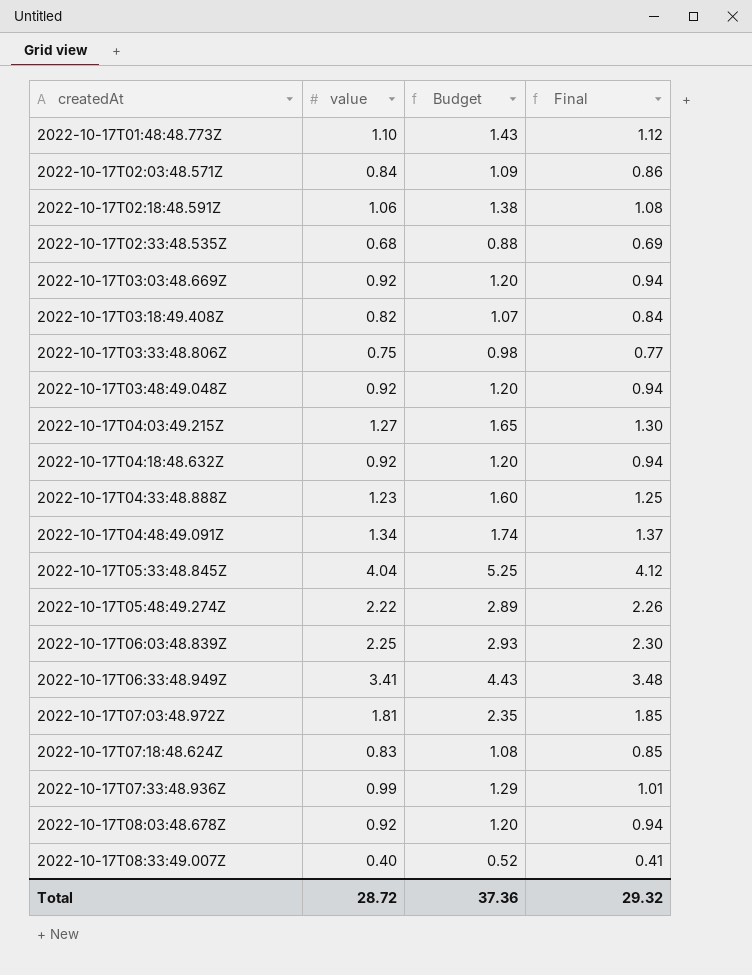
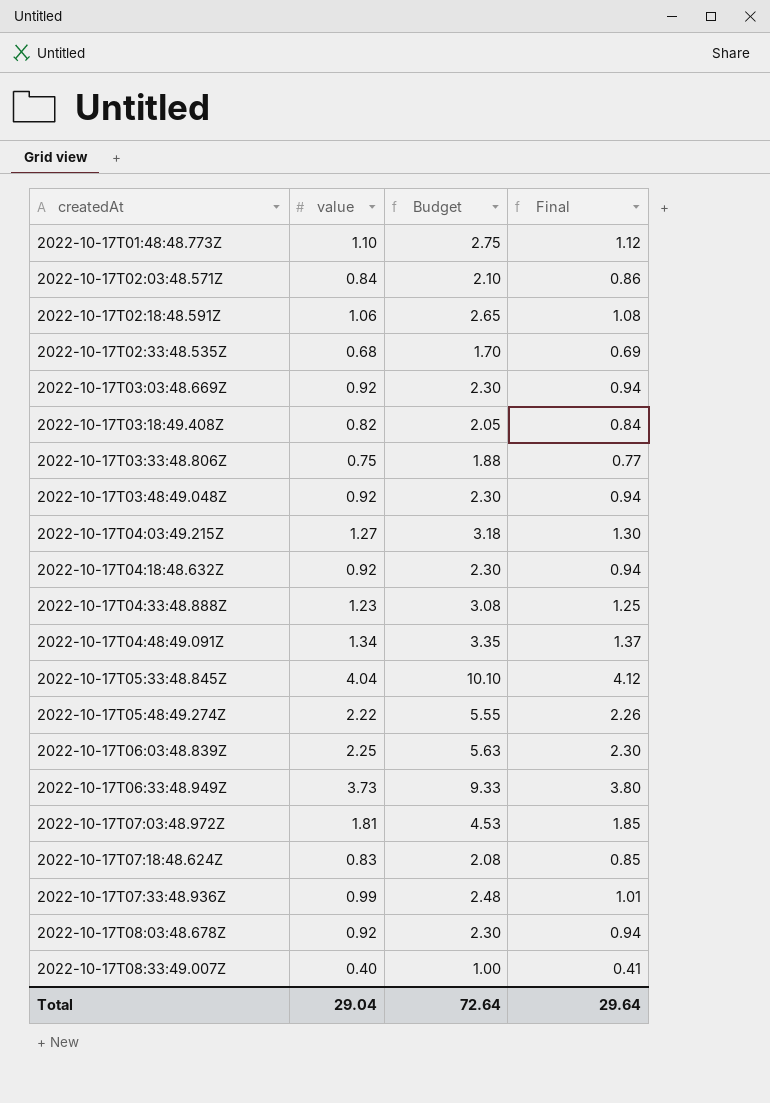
column Budget | formula: [value] * 1.3 -> [value] * 2.5
2022-10-17T06:33:48.949Z | value: 3.41 -> 3.73
2022-10-17T06:33:48.949Z | Final: 3.48 -> 3.80
Total | value: 28.72 -> 29.04
Total | Budget: 37.36 -> 72.64
Total | Final: 29.32 -> 29.64

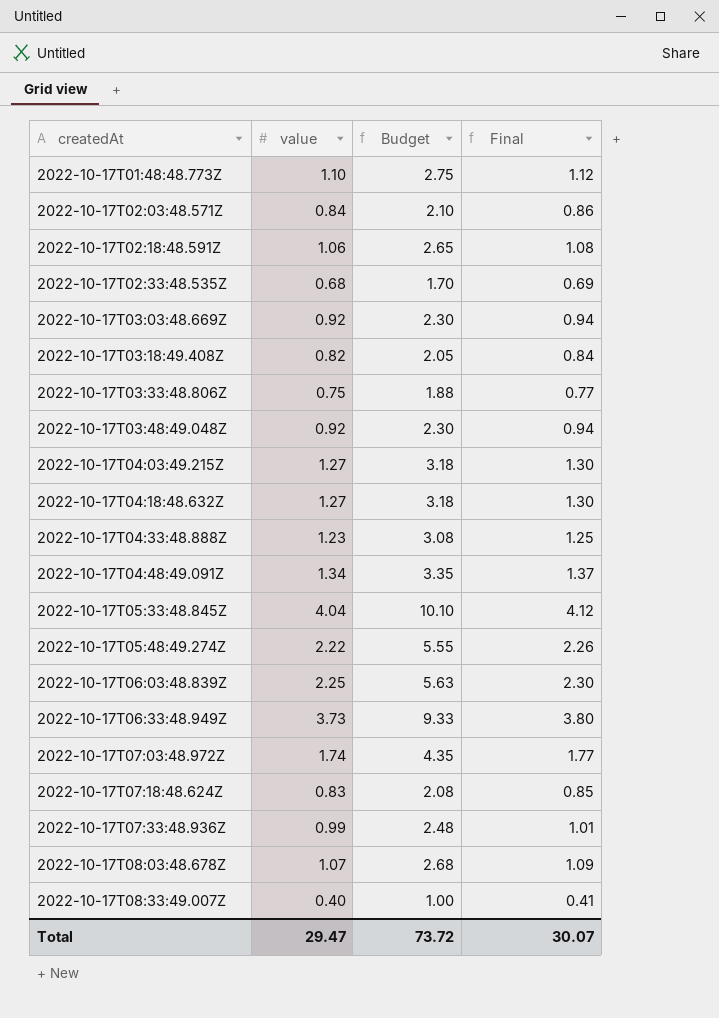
2022-10-17T04:18:48.632Z | value: 0.92 -> 1.27
2022-10-17T04:18:48.632Z | Budget: 2.30 -> 3.18
2022-10-17T04:18:48.632Z | Final: 0.94 -> 1.30
2022-10-17T07:03:48.972Z | value: 1.81 -> 1.74
2022-10-17T07:03:48.972Z | Budget: 4.53 -> 4.35
2022-10-17T07:03:48.972Z | Final: 1.85 -> 1.77
2022-10-17T08:03:48.678Z | value: 0.92 -> 1.07
2022-10-17T08:03:48.678Z | Budget: 2.30 -> 2.68
2022-10-17T08:03:48.678Z | Final: 0.94 -> 1.09
Total | value: 29.04 -> 29.47
Total | Budget: 72.64 -> 73.72
Total | Final: 29.64 -> 30.07

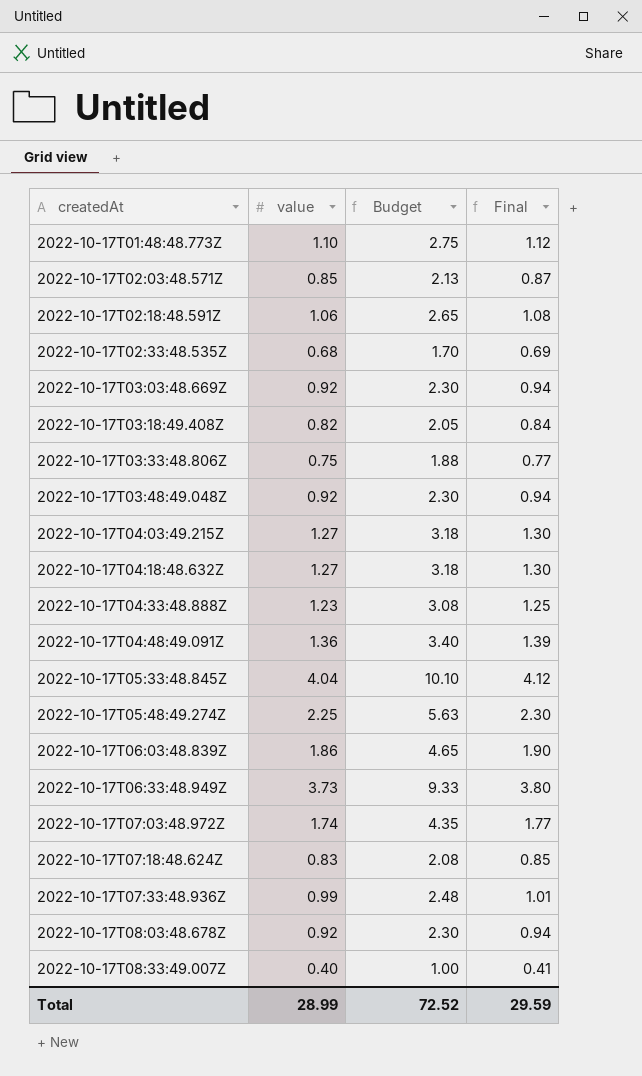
2022-10-17T02:03:48.571Z | value: 0.84 -> 0.85
2022-10-17T02:03:48.571Z | Budget: 2.10 -> 2.13
2022-10-17T02:03:48.571Z | Final: 0.86 -> 0.87
2022-10-17T04:48:49.091Z | value: 1.34 -> 1.36
2022-10-17T04:48:49.091Z | Budget: 3.35 -> 3.40
2022-10-17T04:48:49.091Z | Final: 1.37 -> 1.39
2022-10-17T05:48:49.274Z | value: 2.22 -> 2.25
2022-10-17T05:48:49.274Z | Budget: 5.55 -> 5.63
2022-10-17T05:48:49.274Z | Final: 2.26 -> 2.30
2022-10-17T06:03:48.839Z | value: 2.25 -> 1.86
2022-10-17T06:03:48.839Z | Budget: 5.63 -> 4.65
2022-10-17T06:03:48.839Z | Final: 2.30 -> 1.90
2022-10-17T08:03:48.678Z | value: 1.07 -> 0.92
2022-10-17T08:03:48.678Z | Budget: 2.68 -> 2.30
2022-10-17T08:03:48.678Z | Final: 1.09 -> 0.94
Total | value: 29.47 -> 28.99
Total | Budget: 73.72 -> 72.52
Total | Final: 30.07 -> 29.59

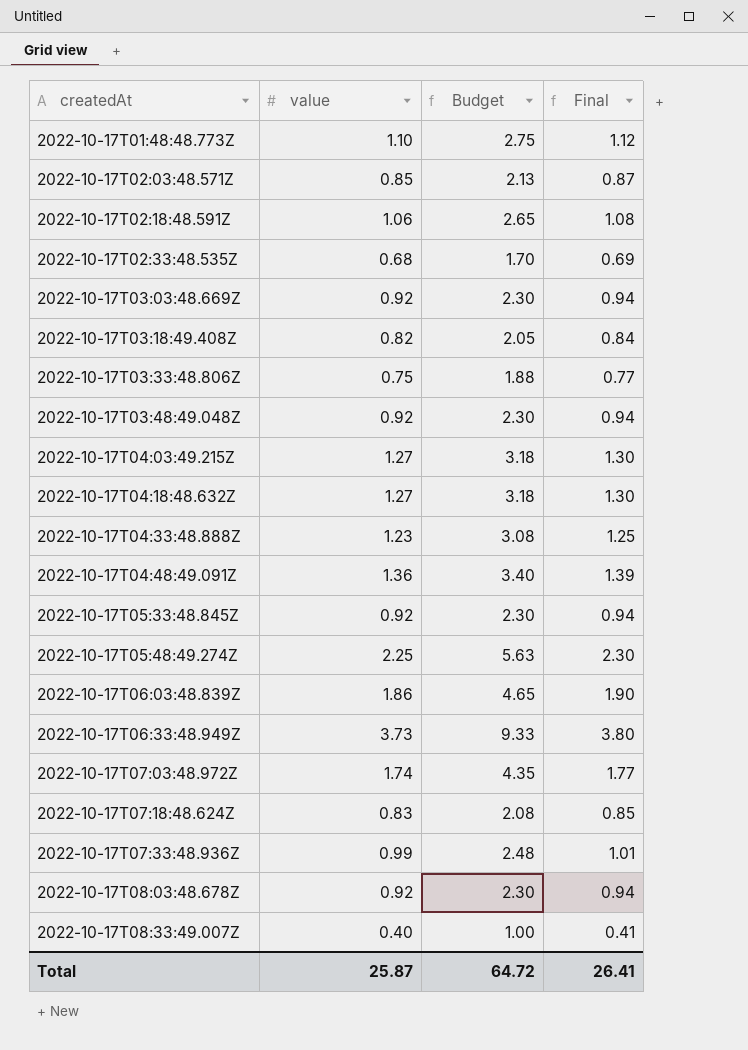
2022-10-17T05:33:48.845Z | value: 4.04 -> 0.92
2022-10-17T05:33:48.845Z | Budget: 10.10 -> 2.30
2022-10-17T05:33:48.845Z | Final: 4.12 -> 0.94
Total | value: 28.99 -> 25.87
Total | Budget: 72.52 -> 64.72
Total | Final: 29.59 -> 26.41

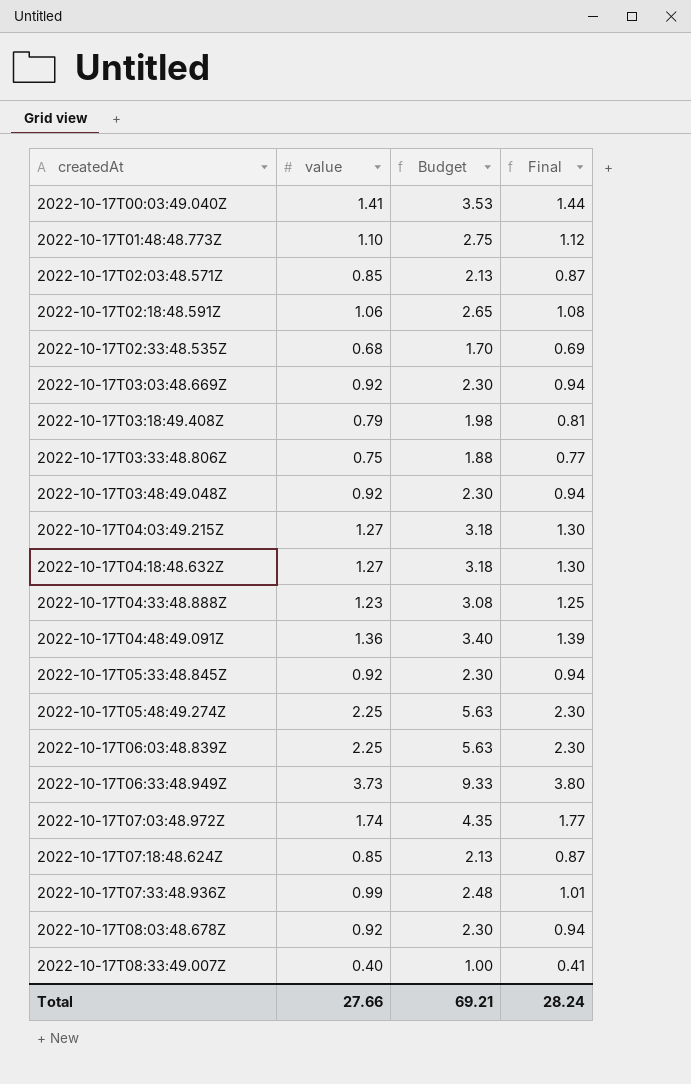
row 2022-10-17T00:03:49.040Z: none -> 1.41 | 3.53 | 1.44
2022-10-17T03:18:49.408Z | value: 0.82 -> 0.79
2022-10-17T03:18:49.408Z | Budget: 2.05 -> 1.98
2022-10-17T03:18:49.408Z | Final: 0.84 -> 0.81
2022-10-17T06:03:48.839Z | value: 1.86 -> 2.25
2022-10-17T06:03:48.839Z | Budget: 4.65 -> 5.63
2022-10-17T06:03:48.839Z | Final: 1.90 -> 2.30
2022-10-17T07:18:48.624Z | value: 0.83 -> 0.85
2022-10-17T07:18:48.624Z | Budget: 2.08 -> 2.13
2022-10-17T07:18:48.624Z | Final: 0.85 -> 0.87
Total | value: 25.87 -> 27.66
Total | Budget: 64.72 -> 69.21
Total | Final: 26.41 -> 28.24

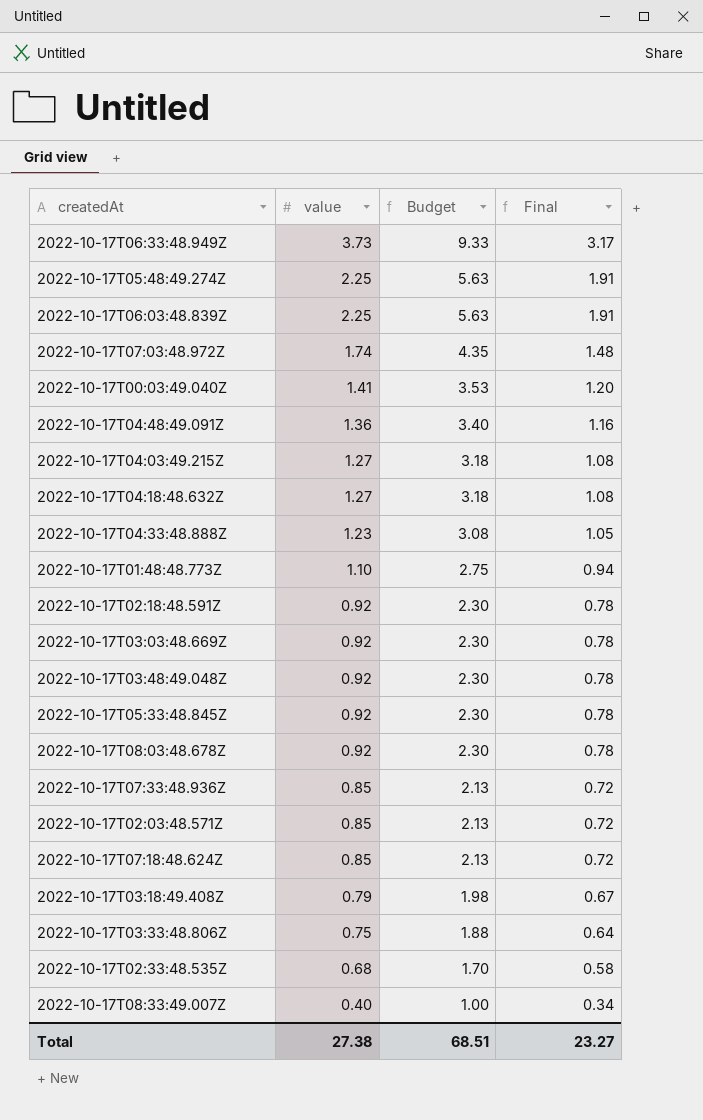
row order: createdAt ascending -> value descending
column Final | formula: [value] * 1.02 -> [value] * 0.85
2022-10-17T02:18:48.591Z | value: 1.06 -> 0.92
2022-10-17T02:18:48.591Z | Budget: 2.65 -> 2.30
2022-10-17T07:33:48.936Z | value: 0.99 -> 0.85
2022-10-17T07:33:48.936Z | Budget: 2.48 -> 2.13
Total | value: 27.66 -> 27.38
Total | Budget: 69.21 -> 68.51
Total | Final: 28.24 -> 23.27

